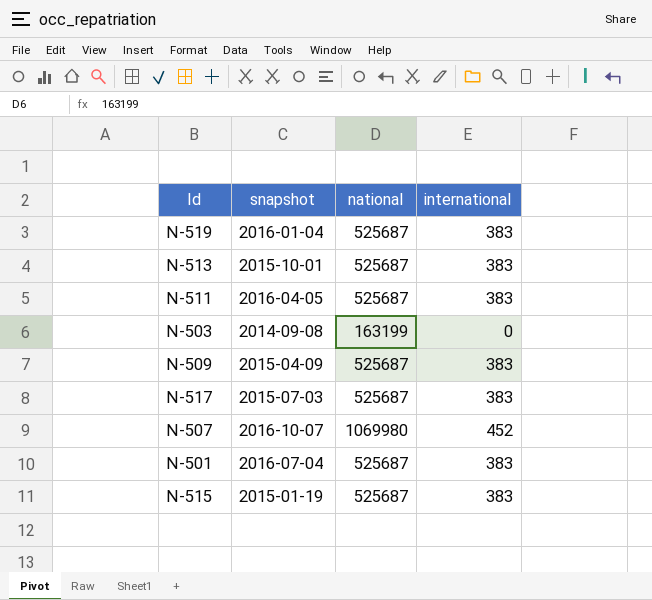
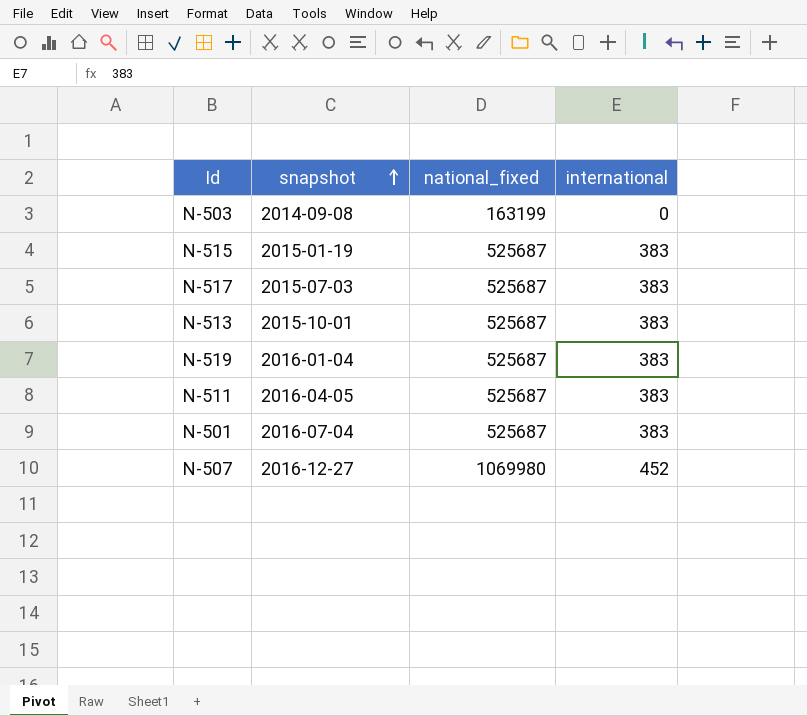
row order: none -> snapshot ascending
column name: national -> national_fixed
row N-509: 2015-04-09 | 525687 | 383 -> none
N-507 | snapshot: 2016-10-07 -> 2016-12-27

